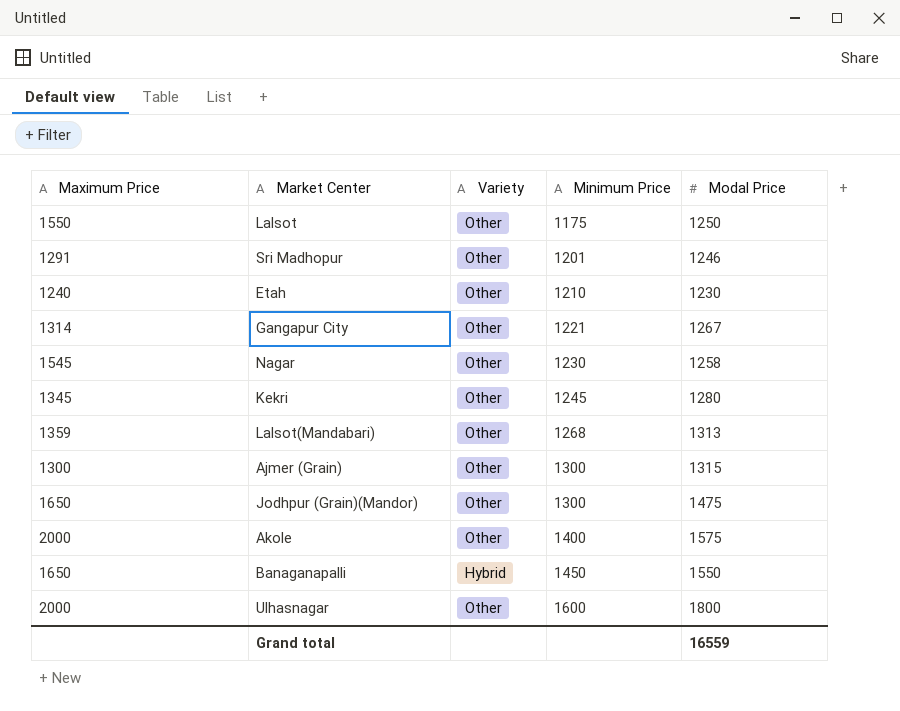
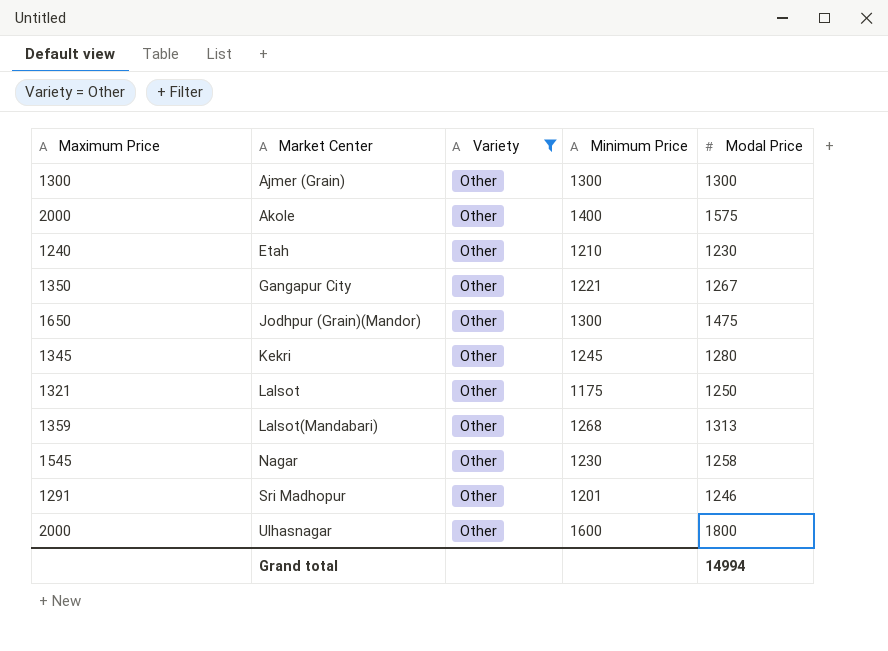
filter: none -> Variety = Other
row order: Minimum Price ascending -> Market Center ascending
Ajmer (Grain) | Modal Price: 1315 -> 1300
Gangapur City | Maximum Price: 1314 -> 1350
Lalsot | Maximum Price: 1550 -> 1321
Grand total | Modal Price: 16559 -> 14994

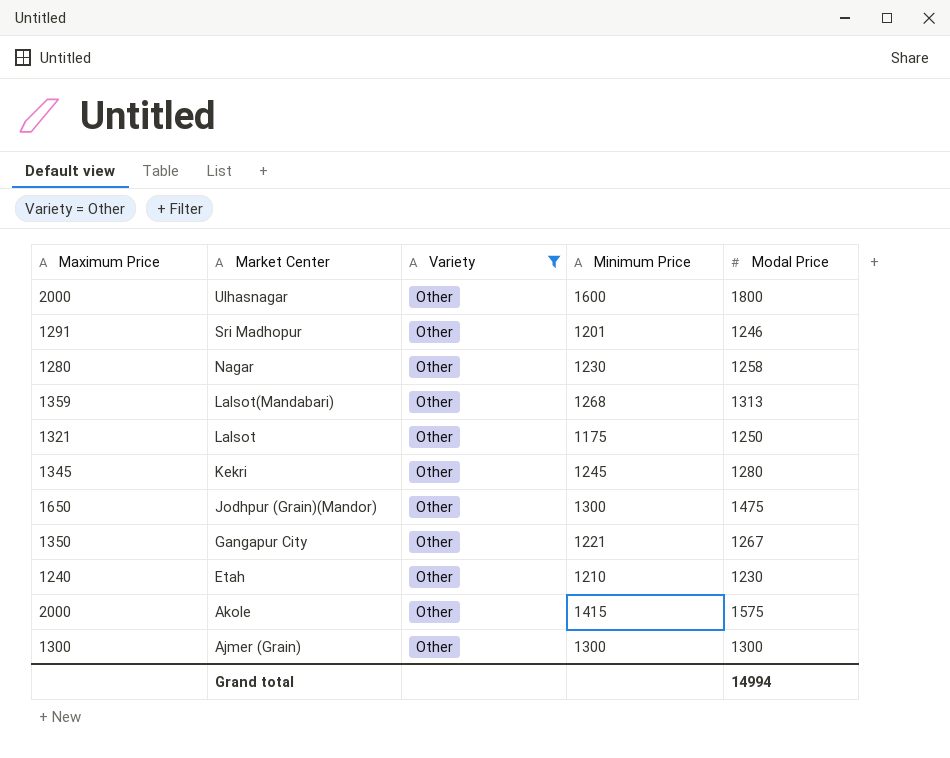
row order: Market Center ascending -> Market Center descending
Nagar | Maximum Price: 1545 -> 1280
Akole | Minimum Price: 1400 -> 1415

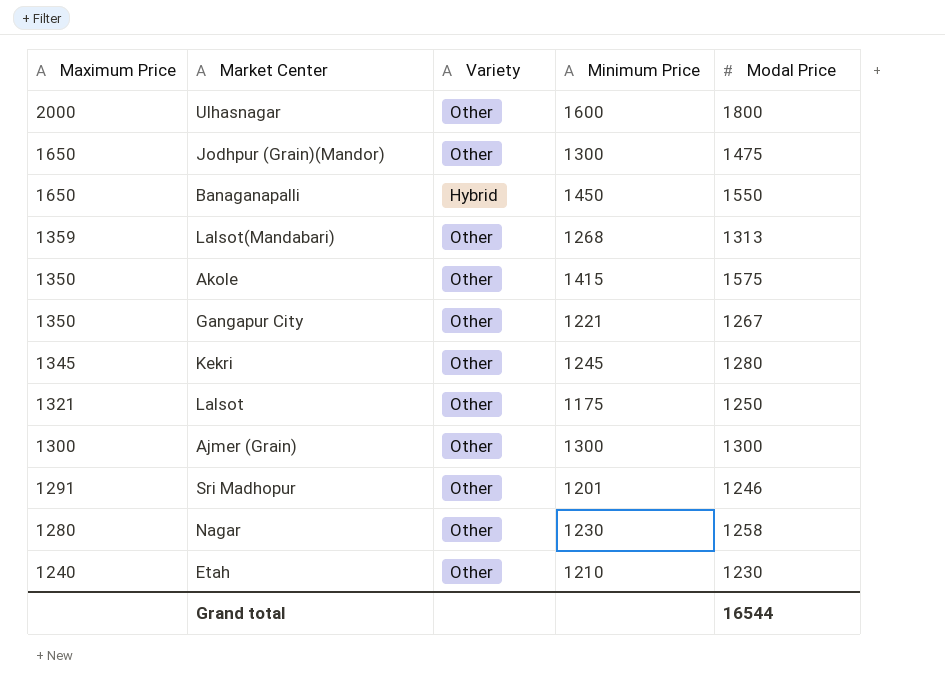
filter: Variety = Other -> none
row order: Market Center descending -> Maximum Price descending
Akole | Maximum Price: 2000 -> 1350
Grand total | Modal Price: 14994 -> 16544

